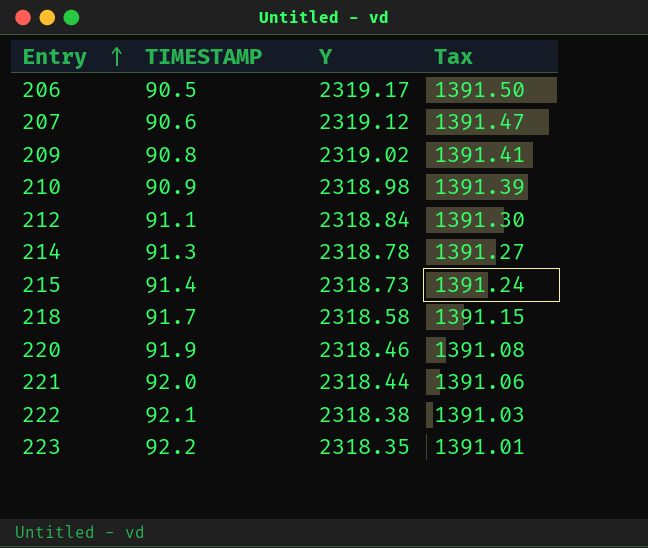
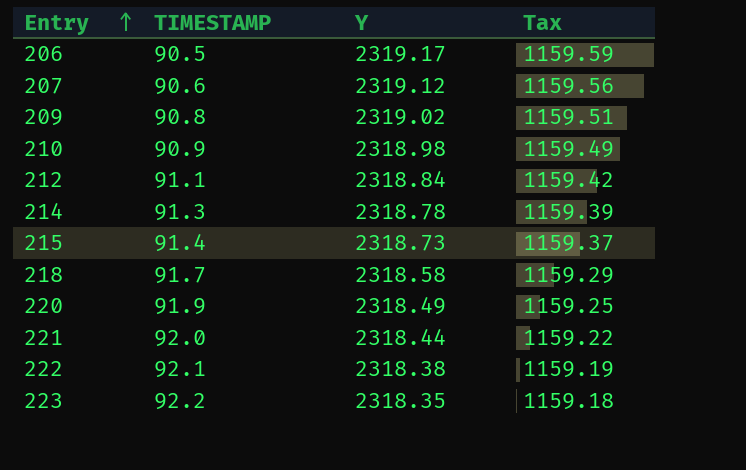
column Tax | formula: [Y] * 0.6 -> [Y] * 0.5
220 | Y: 2318.46 -> 2318.49

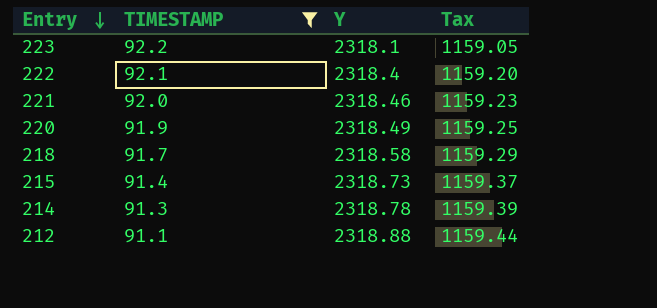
filter: none -> TIMESTAMP >= 91.1
row order: Entry ascending -> Entry descending
223 | Y: 2318.35 -> 2318.1
223 | Tax: 1159.18 -> 1159.05
222 | Y: 2318.38 -> 2318.4
222 | Tax: 1159.19 -> 1159.20
221 | Y: 2318.44 -> 2318.46
221 | Tax: 1159.22 -> 1159.23
212 | Y: 2318.84 -> 2318.88
212 | Tax: 1159.42 -> 1159.44

